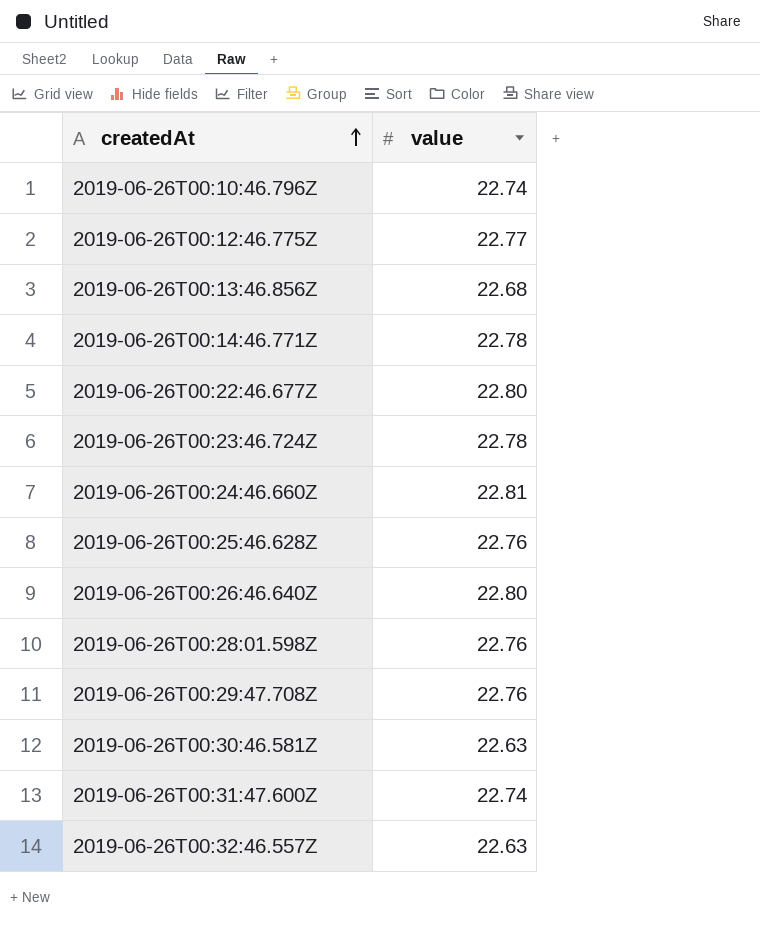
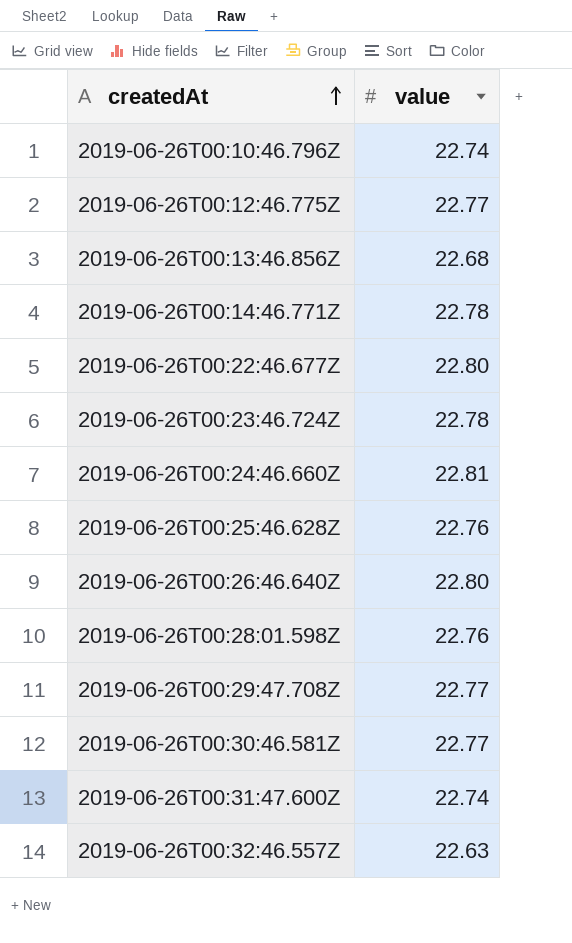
2019-06-26T00:29:47.708Z | value: 22.76 -> 22.77
2019-06-26T00:30:46.581Z | value: 22.63 -> 22.77

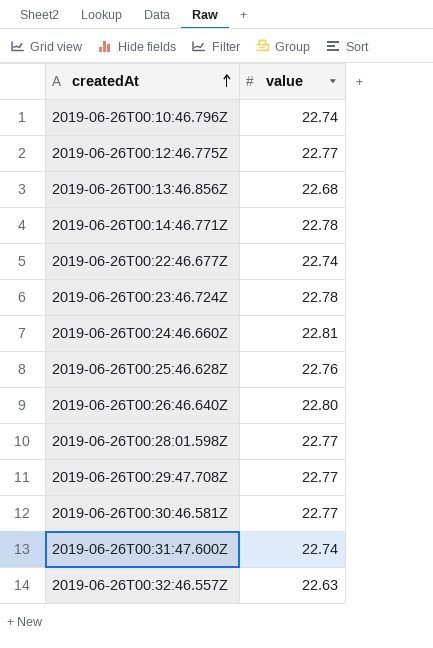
2019-06-26T00:22:46.677Z | value: 22.80 -> 22.74
2019-06-26T00:28:01.598Z | value: 22.76 -> 22.77

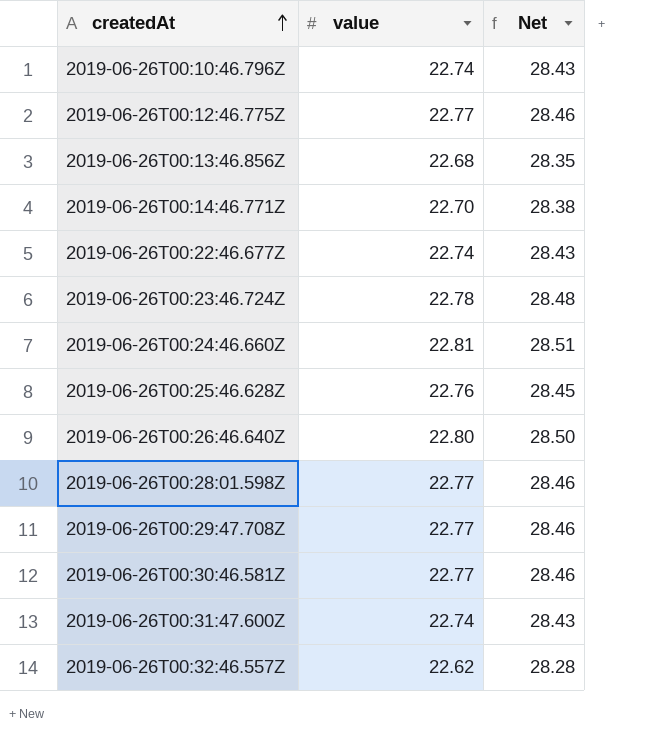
column Net | formula: none -> [value] * 1.25
2019-06-26T00:14:46.771Z | value: 22.78 -> 22.70
2019-06-26T00:32:46.557Z | value: 22.63 -> 22.62

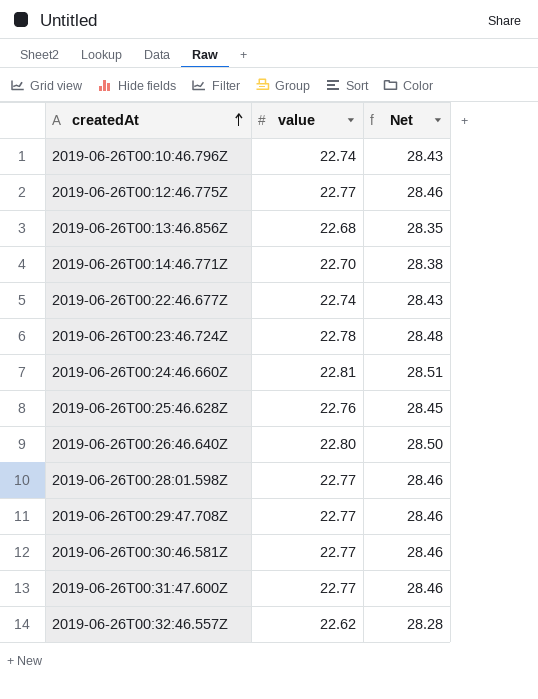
2019-06-26T00:31:47.600Z | value: 22.74 -> 22.77
2019-06-26T00:31:47.600Z | Net: 28.43 -> 28.46

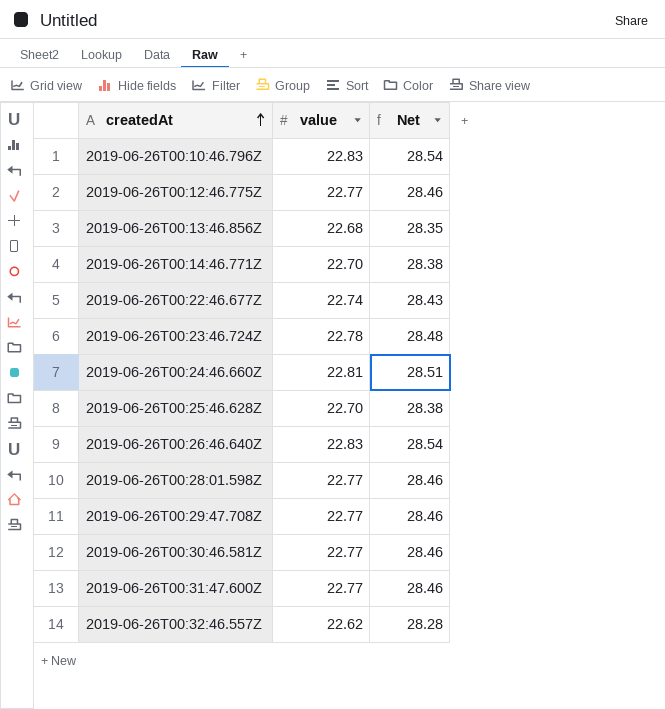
2019-06-26T00:10:46.796Z | value: 22.74 -> 22.83
2019-06-26T00:10:46.796Z | Net: 28.43 -> 28.54
2019-06-26T00:25:46.628Z | value: 22.76 -> 22.70
2019-06-26T00:25:46.628Z | Net: 28.45 -> 28.38
2019-06-26T00:26:46.640Z | value: 22.80 -> 22.83
2019-06-26T00:26:46.640Z | Net: 28.50 -> 28.54

